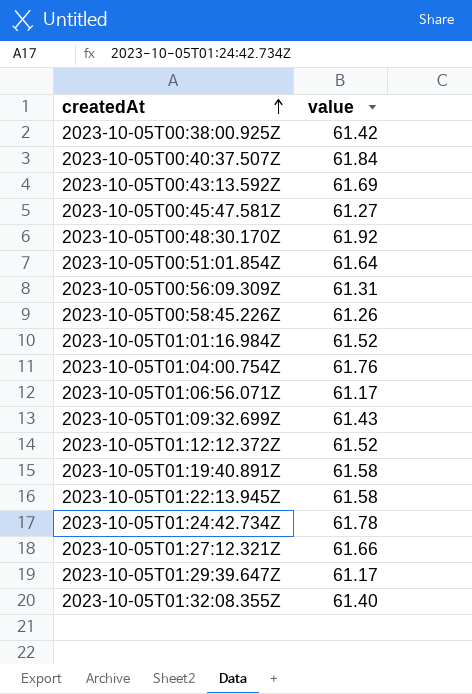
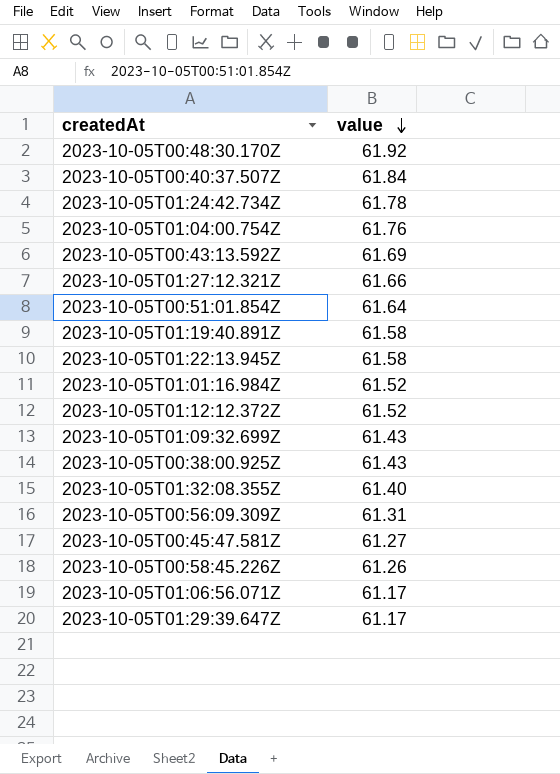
row order: createdAt ascending -> value descending
2023-10-05T00:38:00.925Z | value: 61.42 -> 61.43

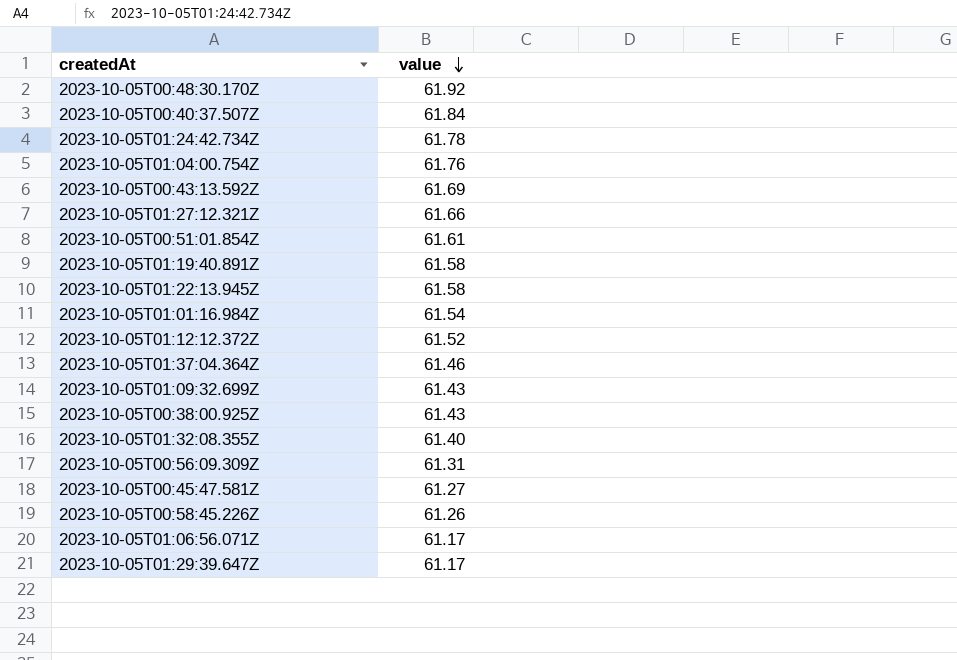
2023-10-05T00:51:01.854Z | value: 61.64 -> 61.61
2023-10-05T01:01:16.984Z | value: 61.52 -> 61.54
row 2023-10-05T01:37:04.364Z: none -> 61.46

